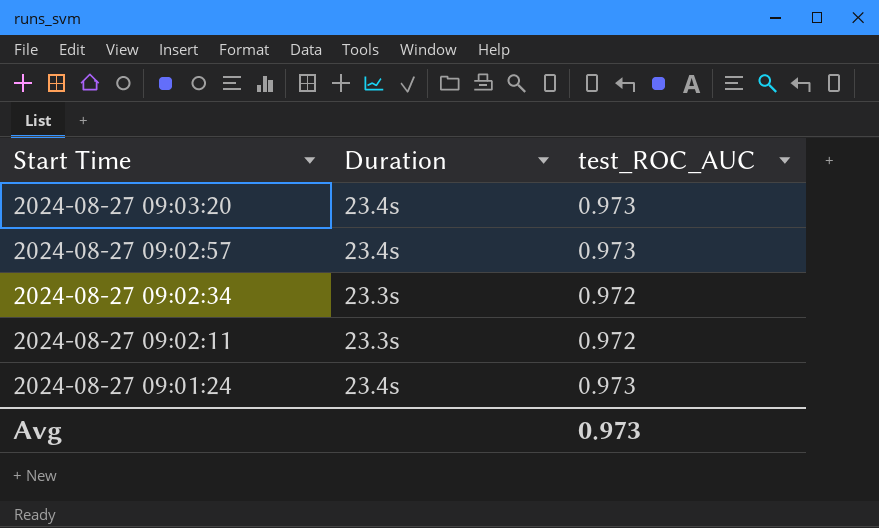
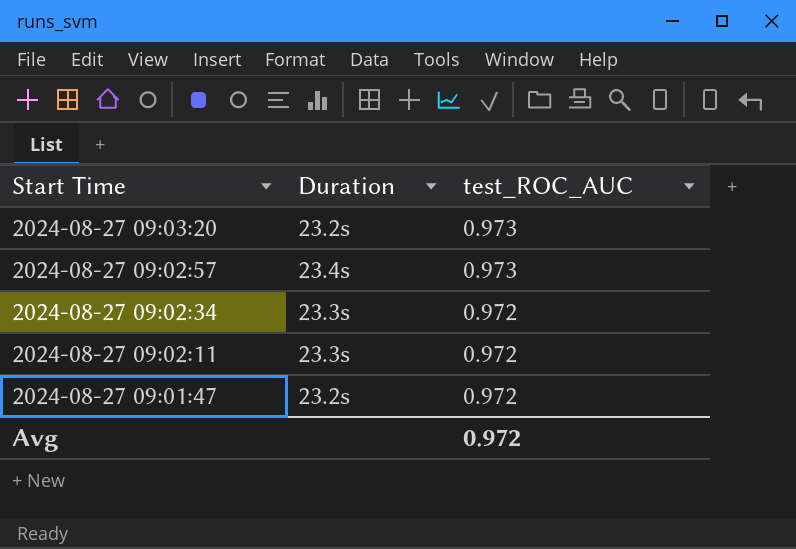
row 2024-08-27 09:01:24: 23.4s | 0.973 -> none
2024-08-27 09:03:20 | Duration: 23.4s -> 23.2s
row 2024-08-27 09:01:47: none -> 23.2s | 0.972
Avg | test_ROC_AUC: 0.973 -> 0.972

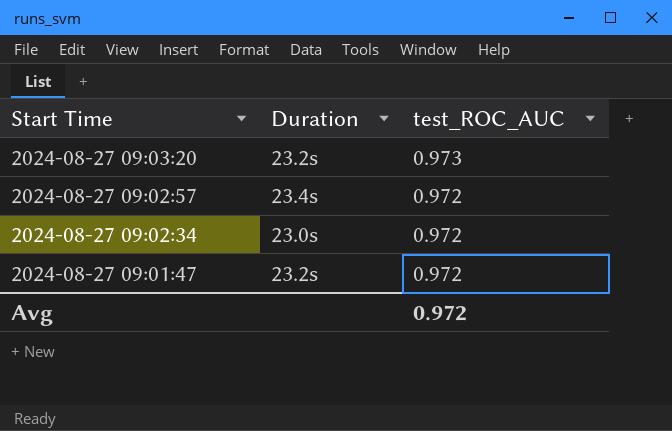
row 2024-08-27 09:02:11: 23.3s | 0.972 -> none
2024-08-27 09:02:57 | test_ROC_AUC: 0.973 -> 0.972
2024-08-27 09:02:34 | Duration: 23.3s -> 23.0s

